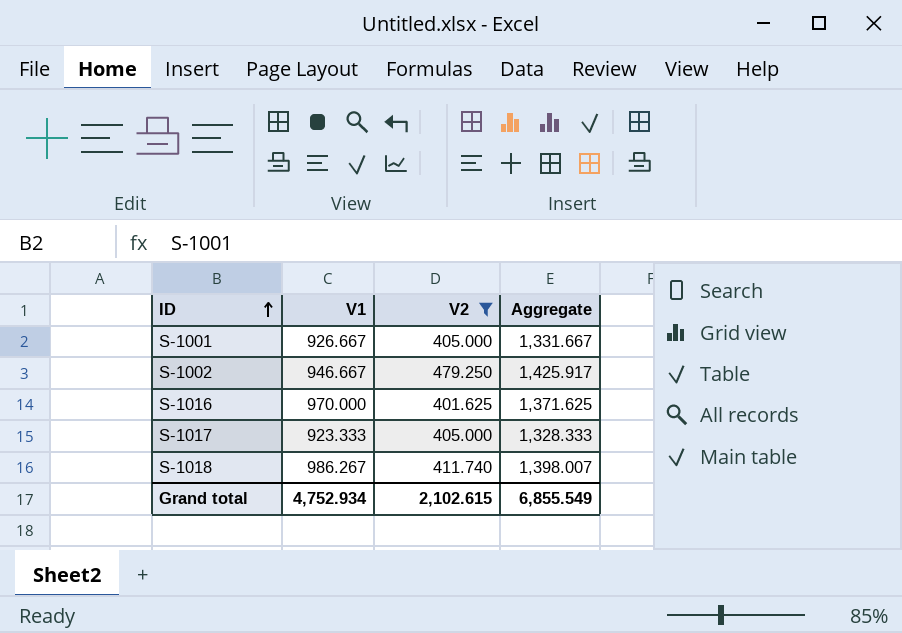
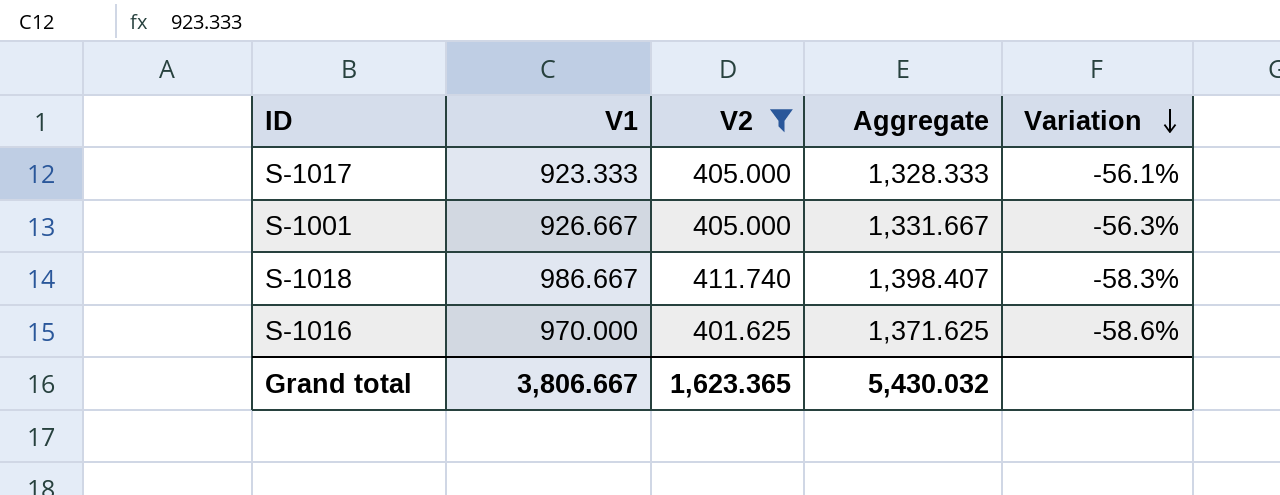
row order: ID ascending -> Variation descending
column Variation | formula: none -> ([V2] - [V1]) / [V1]
row S-1002: 946.667 | 479.250 | 1,425.917 -> none
S-1018 | V1: 986.267 -> 986.667
S-1018 | Aggregate: 1,398.007 -> 1,398.407
Grand total | V1: 4,752.934 -> 3,806.667
Grand total | V2: 2,102.615 -> 1,623.365
Grand total | Aggregate: 6,855.549 -> 5,430.032

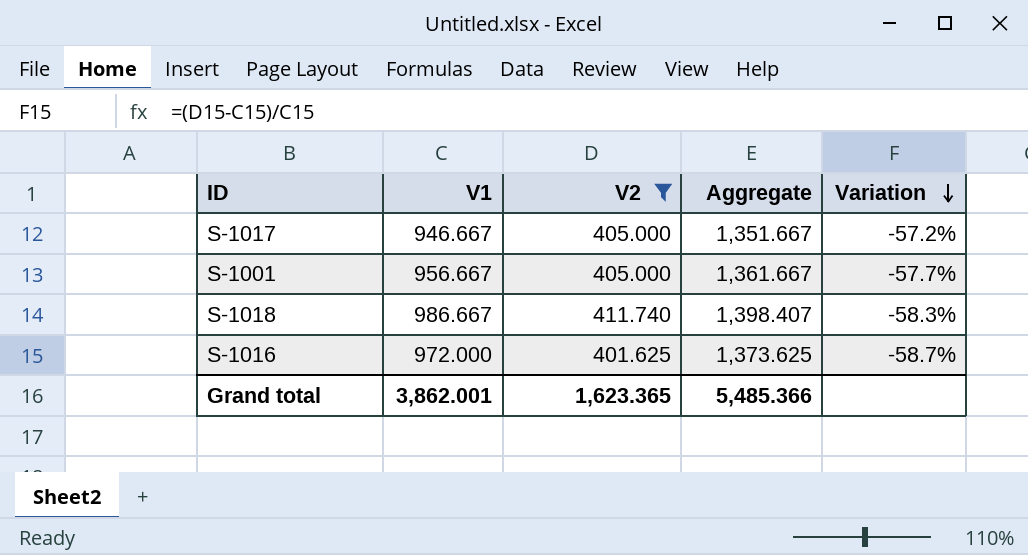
S-1017 | V1: 923.333 -> 946.667
S-1017 | Aggregate: 1,328.333 -> 1,351.667
S-1017 | Variation: -56.1% -> -57.2%
S-1001 | V1: 926.667 -> 956.667
S-1001 | Aggregate: 1,331.667 -> 1,361.667
S-1001 | Variation: -56.3% -> -57.7%
S-1016 | V1: 970.000 -> 972.000
S-1016 | Aggregate: 1,371.625 -> 1,373.625
S-1016 | Variation: -58.6% -> -58.7%
Grand total | V1: 3,806.667 -> 3,862.001
Grand total | Aggregate: 5,430.032 -> 5,485.366

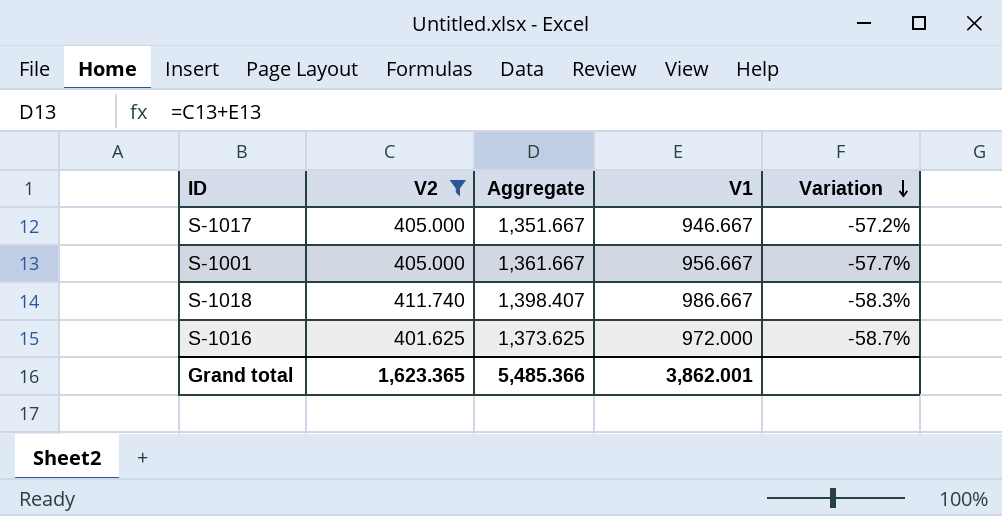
column V1 | position: 2 -> 4

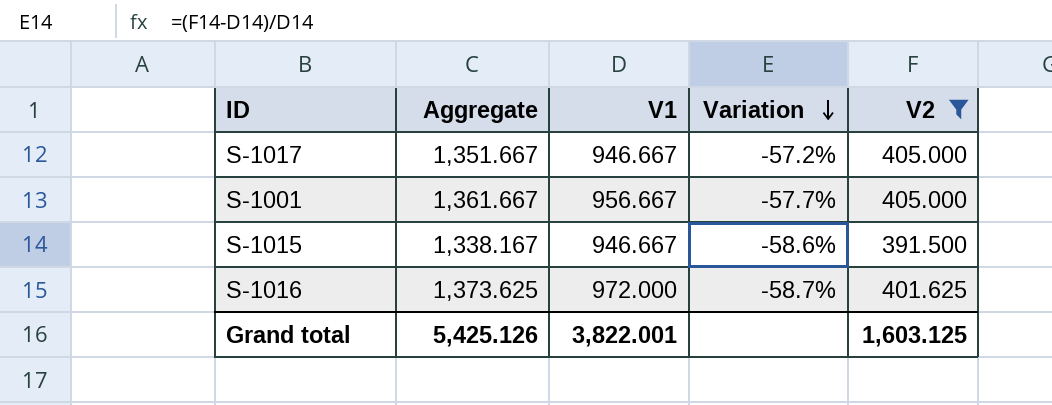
column V2 | position: 2 -> 5
row S-1018: 411.740 | 1,398.407 | 986.667 | -58.3% -> none
row S-1015: none -> 1,338.167 | 946.667 | -58.6% | 391.500
Grand total | Aggregate: 5,485.366 -> 5,425.126
Grand total | V1: 3,862.001 -> 3,822.001
Grand total | V2: 1,623.365 -> 1,603.125

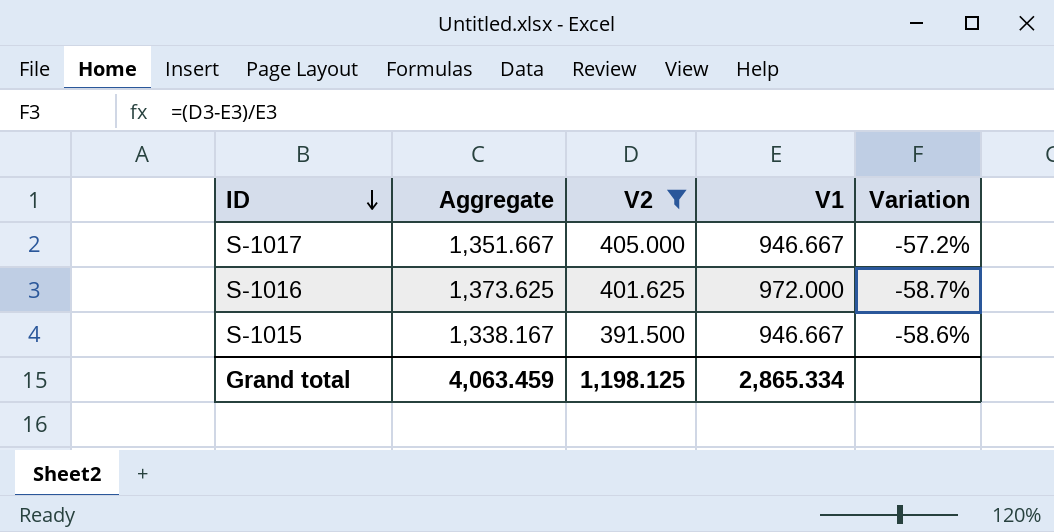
row order: Variation descending -> ID descending
column V2 | position: 5 -> 3
row S-1001: 1,361.667 | 956.667 | -57.7% | 405.000 -> none
Grand total | Aggregate: 5,425.126 -> 4,063.459
Grand total | V2: 1,603.125 -> 1,198.125
Grand total | V1: 3,822.001 -> 2,865.334

